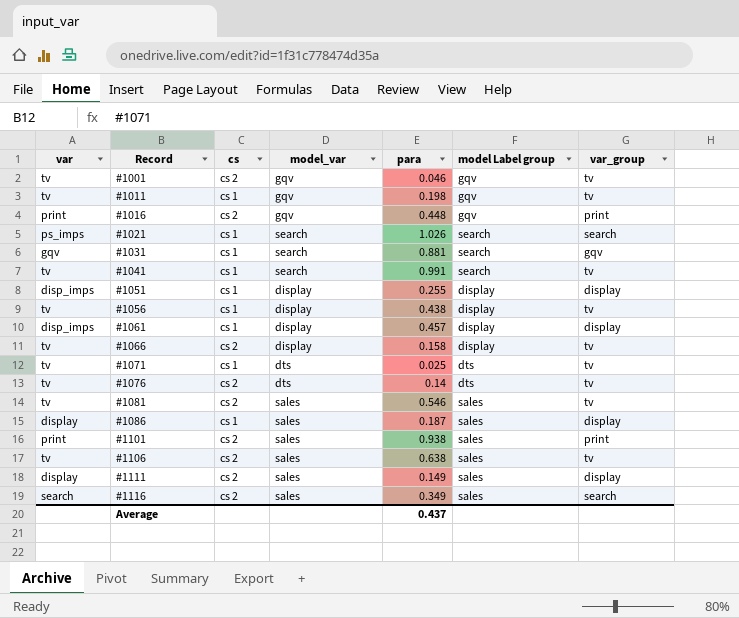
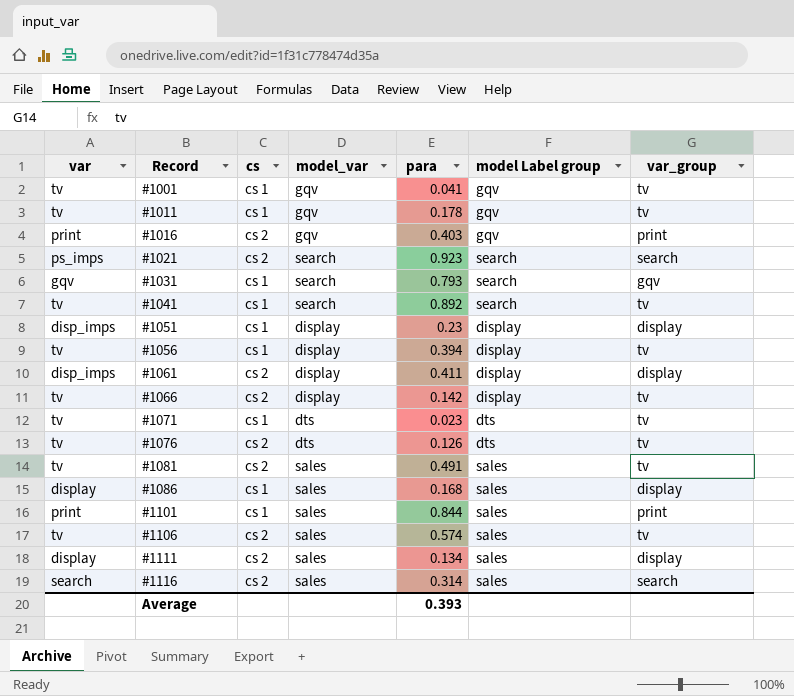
#1001 | cs: cs 2 -> cs 1
#1001 | para: 0.046 -> 0.041
#1011 | para: 0.198 -> 0.178
#1016 | para: 0.448 -> 0.403
#1021 | cs: cs 1 -> cs 2
#1021 | para: 1.026 -> 0.923
#1031 | para: 0.881 -> 0.793
#1041 | para: 0.991 -> 0.892
#1051 | para: 0.255 -> 0.23
#1056 | para: 0.438 -> 0.394
#1061 | cs: cs 1 -> cs 2
#1061 | para: 0.457 -> 0.411
#1066 | para: 0.158 -> 0.142
#1071 | para: 0.025 -> 0.023
#1076 | para: 0.14 -> 0.126
#1081 | para: 0.546 -> 0.491
#1086 | para: 0.187 -> 0.168
#1101 | cs: cs 2 -> cs 1
#1101 | para: 0.938 -> 0.844
#1106 | para: 0.638 -> 0.574
#1111 | para: 0.149 -> 0.134
#1116 | para: 0.349 -> 0.314
Average | para: 0.437 -> 0.393

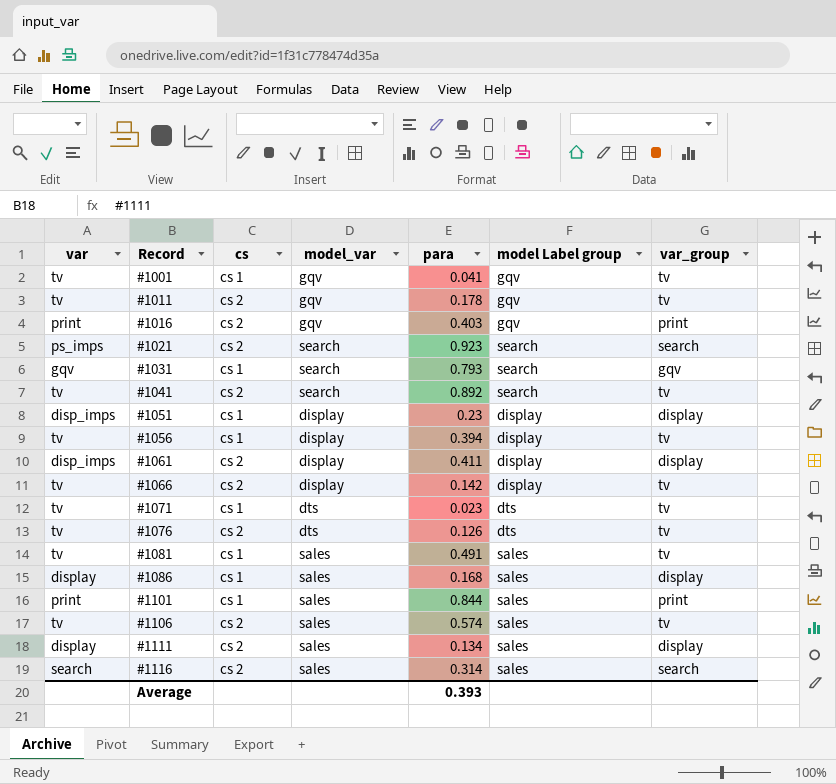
#1011 | cs: cs 1 -> cs 2
#1041 | cs: cs 1 -> cs 2
#1081 | cs: cs 2 -> cs 1

